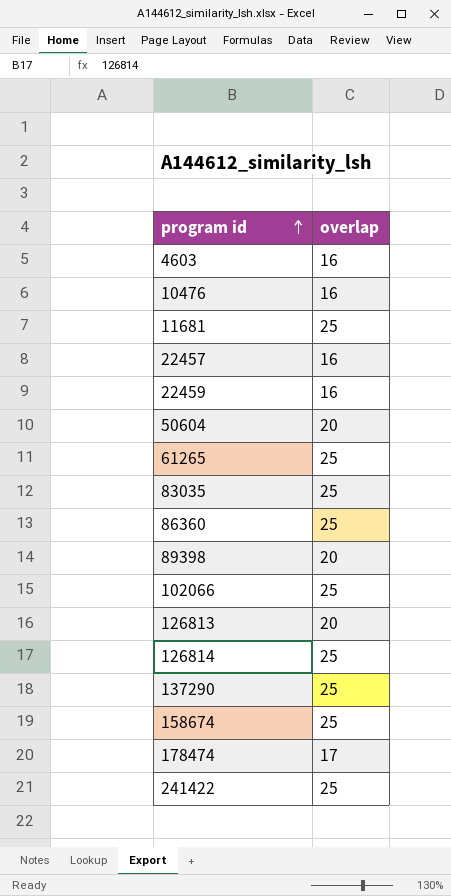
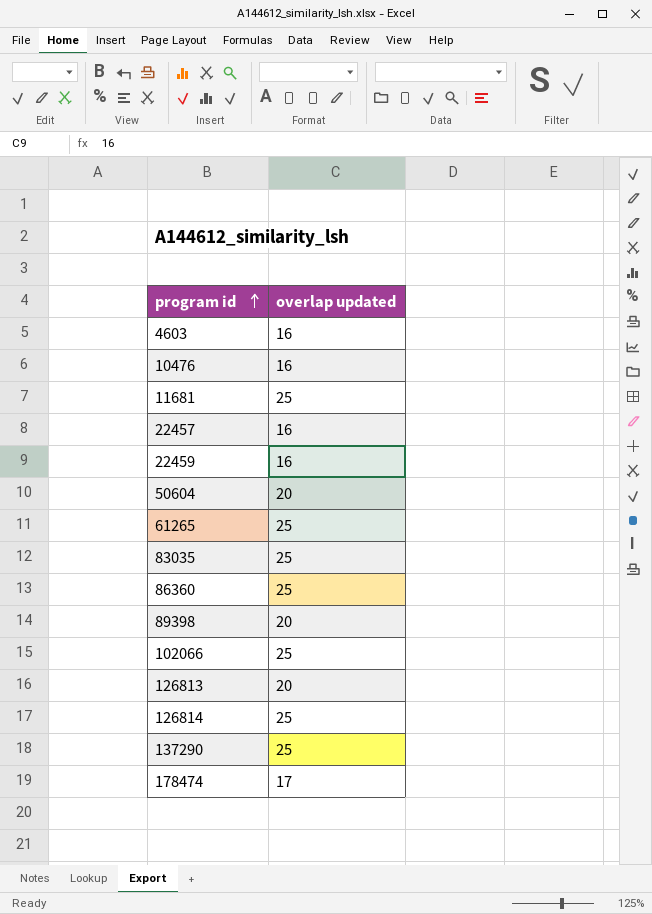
column name: overlap -> overlap updated
row 158674: 25 -> none
row 241422: 25 -> none

